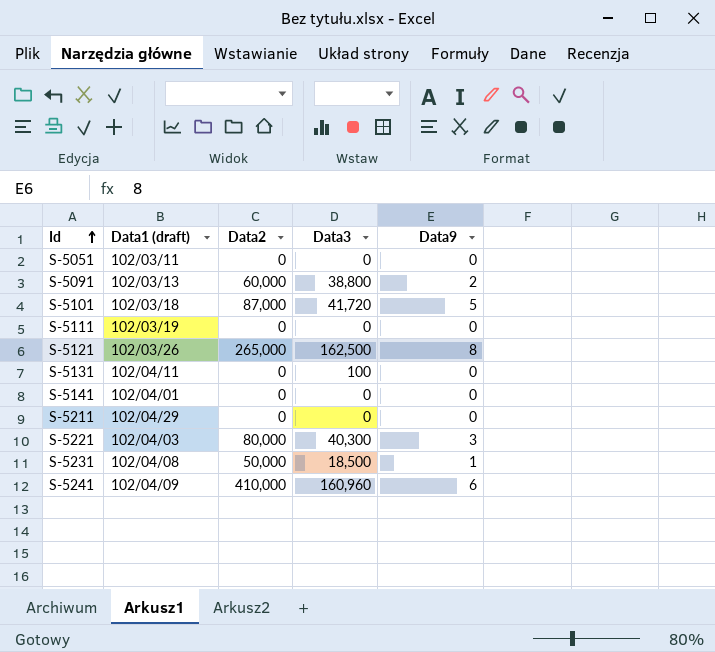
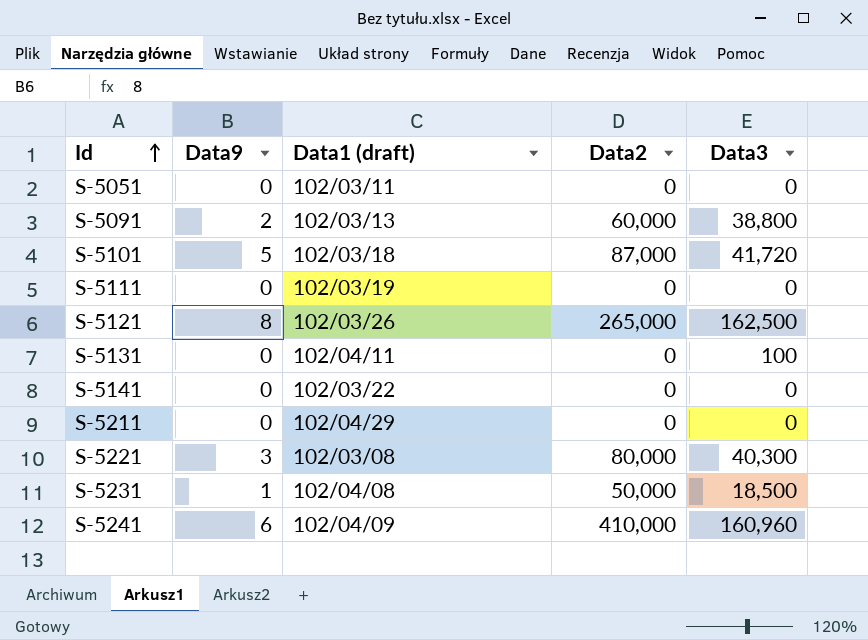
column Data9 | position: 5 -> 2
S-5141 | Data1 (draft): 102/04/01 -> 102/03/22
S-5221 | Data1 (draft): 102/04/03 -> 102/03/08

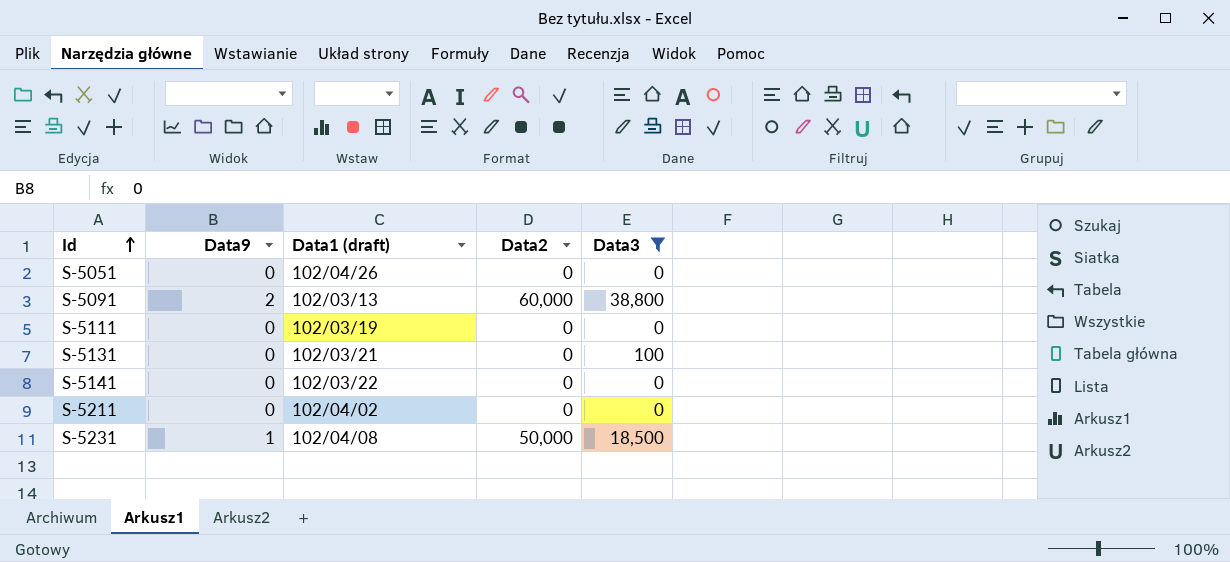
filter: none -> Data3 <= 38,800
S-5051 | Data1 (draft): 102/03/11 -> 102/04/26
S-5131 | Data1 (draft): 102/04/11 -> 102/03/21
S-5211 | Data1 (draft): 102/04/29 -> 102/04/02

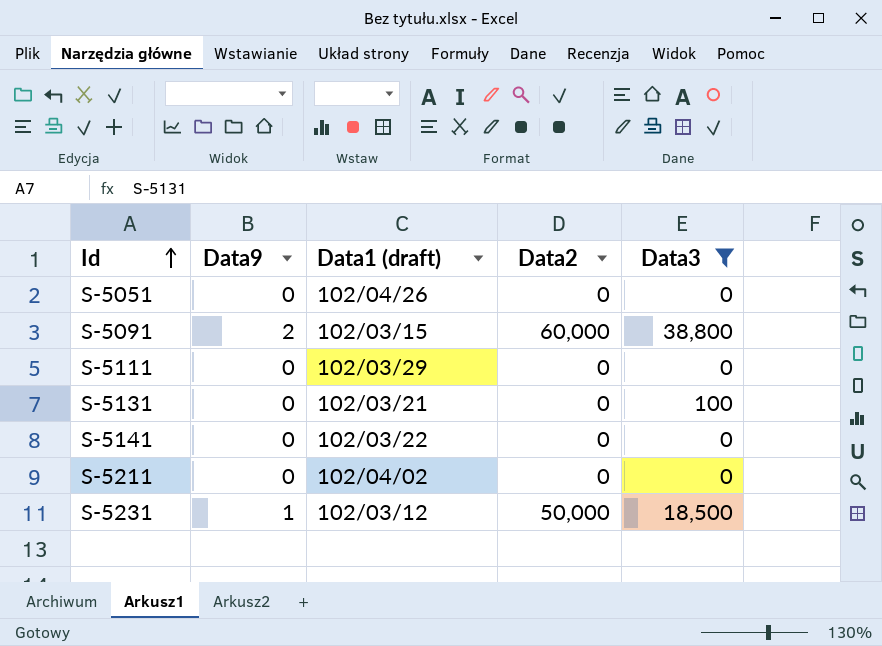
S-5091 | Data1 (draft): 102/03/13 -> 102/03/15
S-5111 | Data1 (draft): 102/03/19 -> 102/03/29
S-5231 | Data1 (draft): 102/04/08 -> 102/03/12

